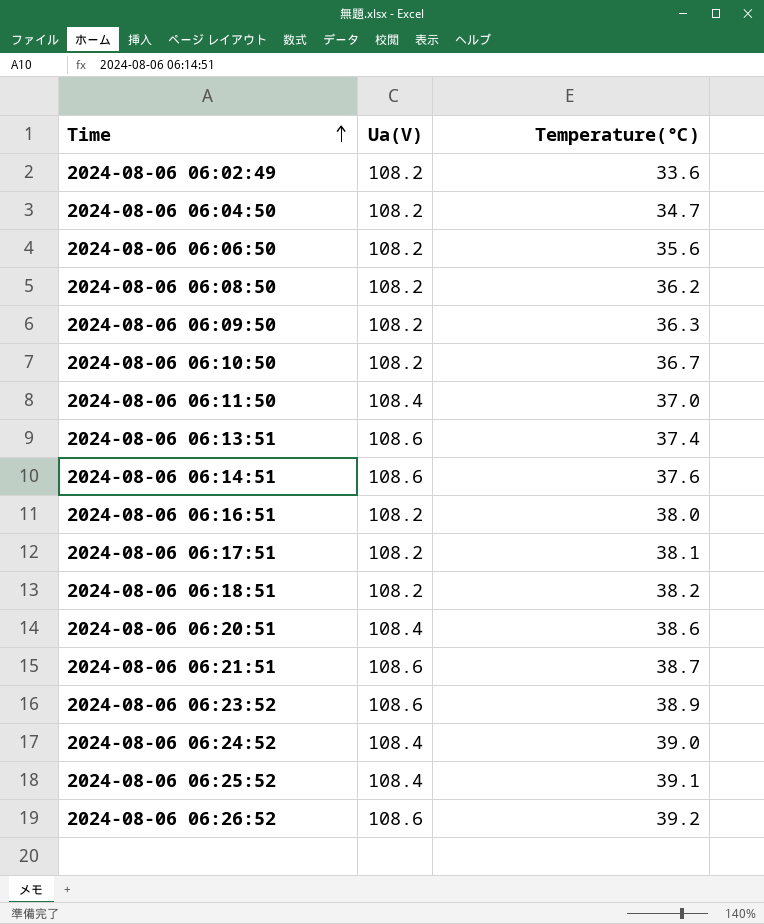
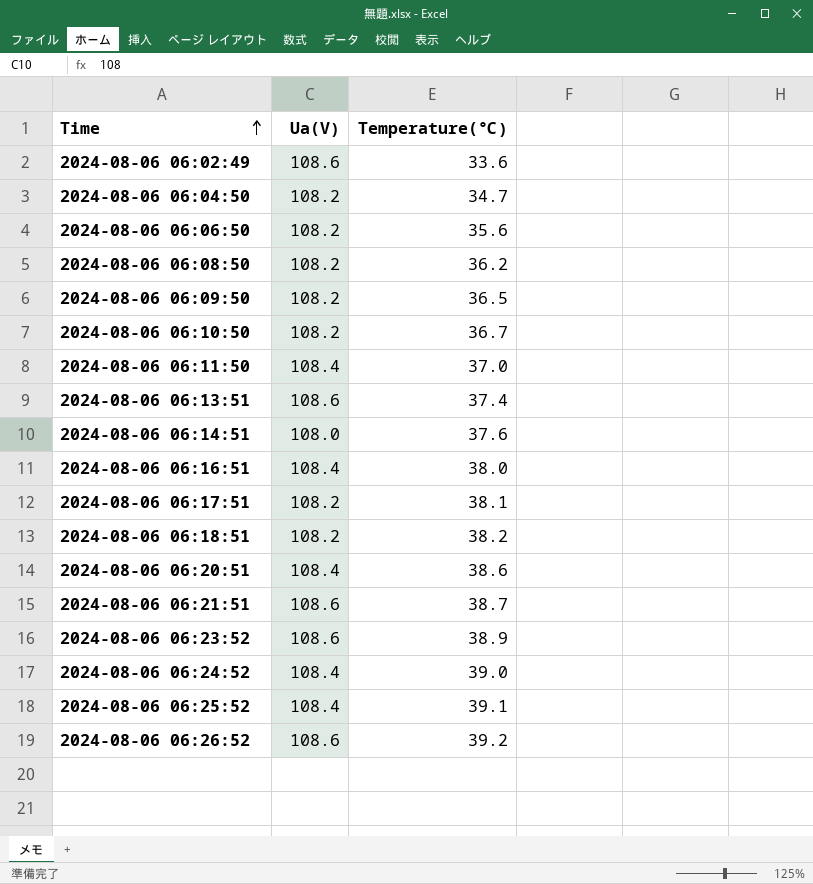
2024-08-06 06:02:49 | Ua(V): 108.2 -> 108.6
2024-08-06 06:09:50 | Temperature(℃): 36.3 -> 36.5
2024-08-06 06:14:51 | Ua(V): 108.6 -> 108.0
2024-08-06 06:16:51 | Ua(V): 108.2 -> 108.4

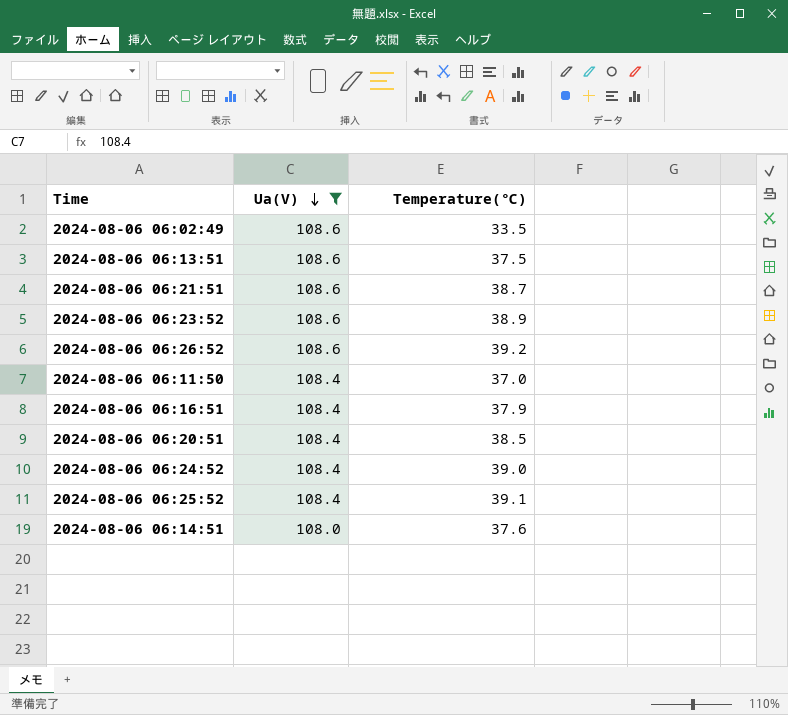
filter: none -> Ua(V) != 108.2
row order: Time ascending -> Ua(V) descending
2024-08-06 06:02:49 | Temperature(℃): 33.6 -> 33.5
2024-08-06 06:13:51 | Temperature(℃): 37.4 -> 37.5
2024-08-06 06:16:51 | Temperature(℃): 38.0 -> 37.9
2024-08-06 06:20:51 | Temperature(℃): 38.6 -> 38.5

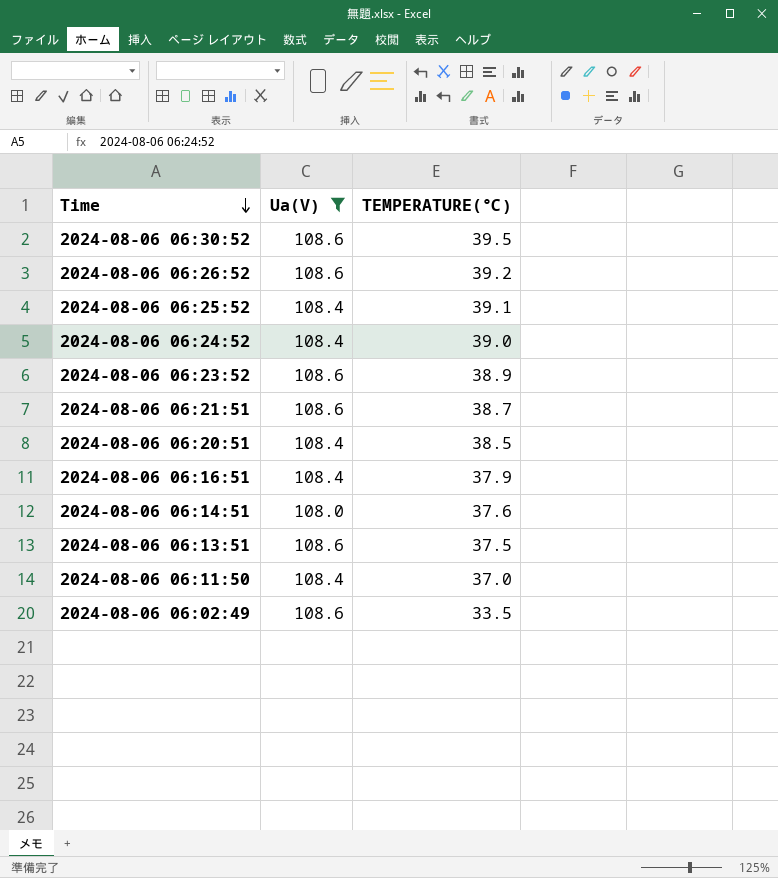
row order: Ua(V) descending -> Time descending
column name: Temperature(℃) -> TEMPERATURE(℃)
row 2024-08-06 06:30:52: none -> 108.6 | 39.5

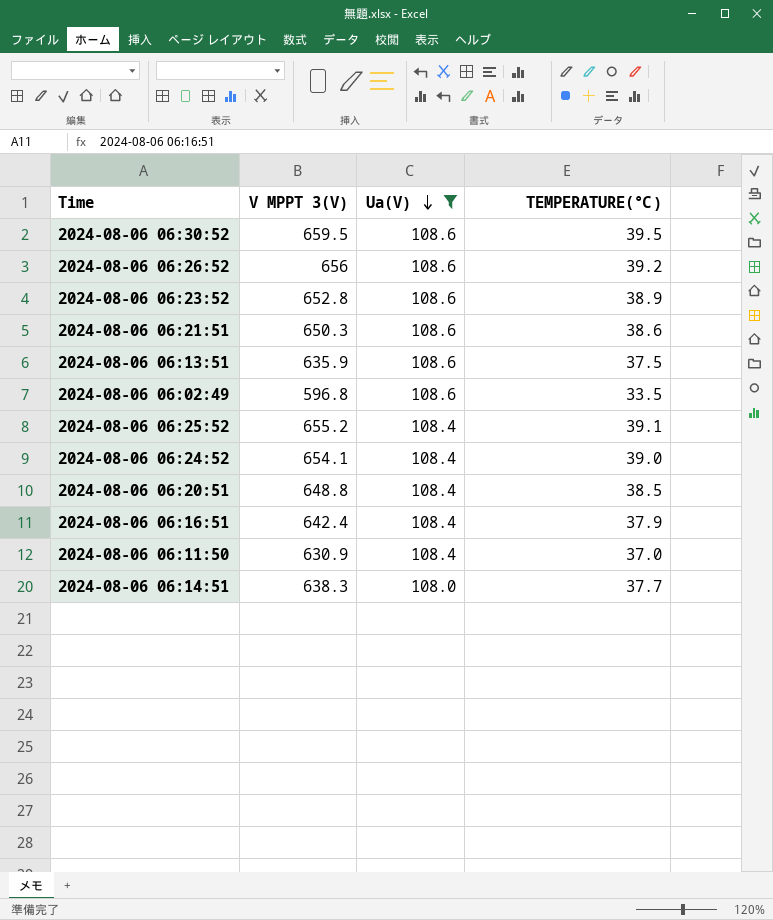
row order: Time descending -> Ua(V) descending
column V MPPT 3(V) | position: none -> 2
2024-08-06 06:21:51 | TEMPERATURE(℃): 38.7 -> 38.6
2024-08-06 06:14:51 | TEMPERATURE(℃): 37.6 -> 37.7

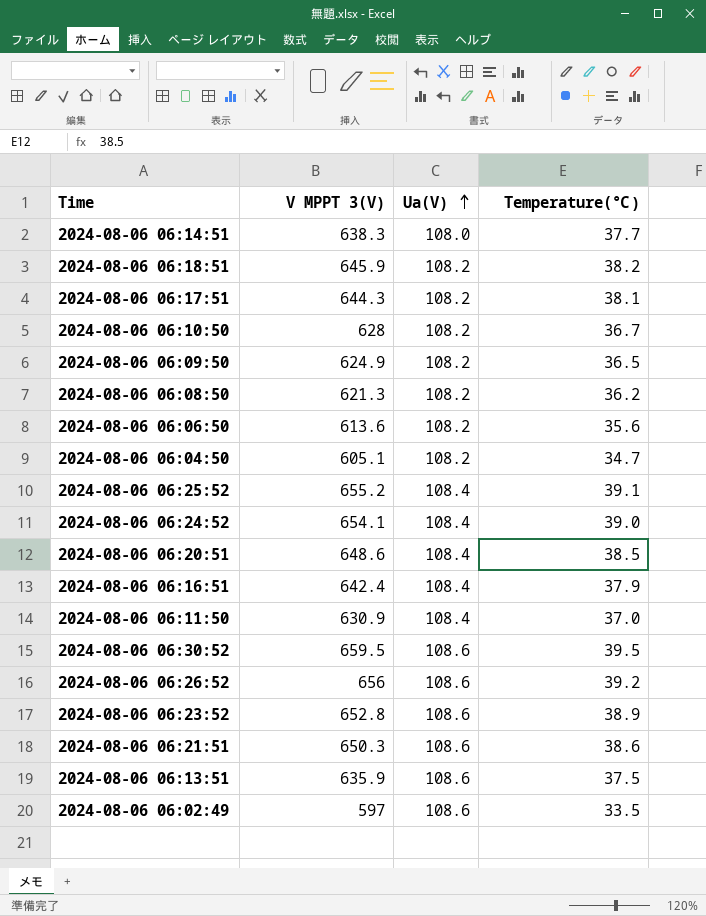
filter: Ua(V) != 108.2 -> none
row order: Ua(V) descending -> Ua(V) ascending
column name: TEMPERATURE(℃) -> Temperature(℃)
2024-08-06 06:20:51 | V MPPT 3(V): 648.8 -> 648.6
2024-08-06 06:02:49 | V MPPT 3(V): 596.8 -> 597

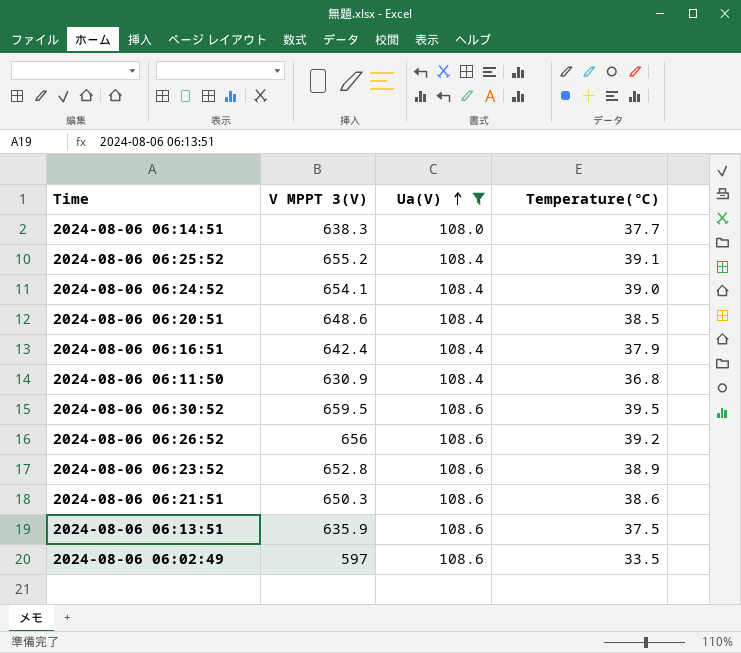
filter: none -> Ua(V) != 108.2
2024-08-06 06:11:50 | Temperature(℃): 37.0 -> 36.8

